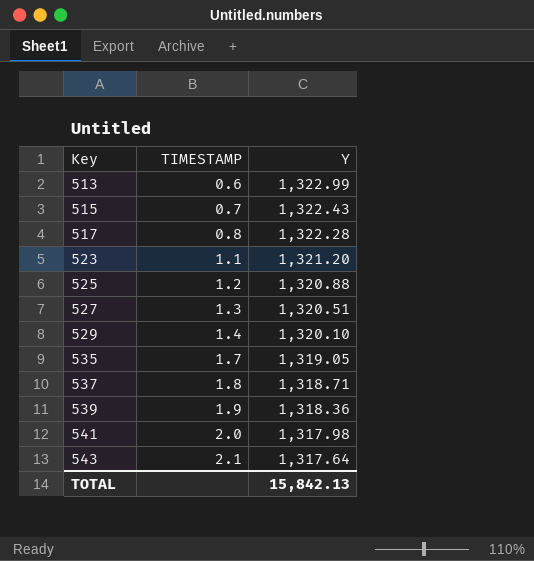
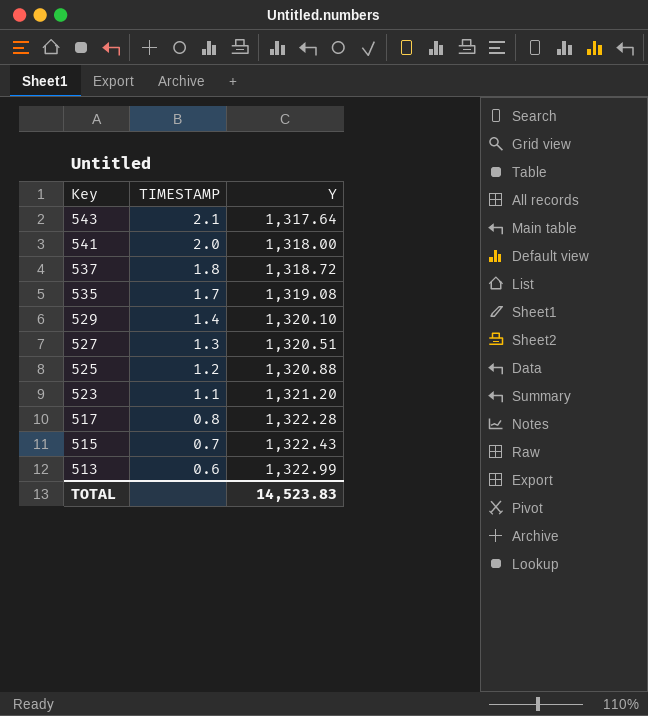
row order: Key ascending -> Key descending
row 539: 1.9 | 1,318.36 -> none
541 | Y: 1,317.98 -> 1,318.00
537 | Y: 1,318.71 -> 1,318.72
535 | Y: 1,319.05 -> 1,319.08
TOTAL | Y: 15,842.13 -> 14,523.83

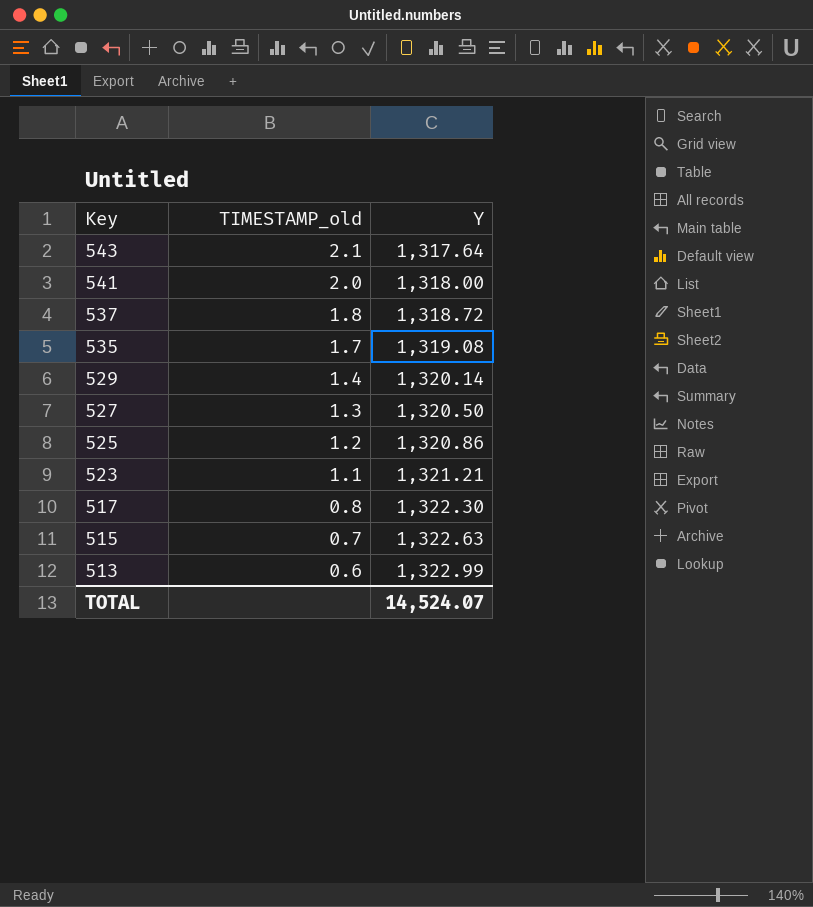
column name: TIMESTAMP -> TIMESTAMP_old
529 | Y: 1,320.10 -> 1,320.14
527 | Y: 1,320.51 -> 1,320.50
525 | Y: 1,320.88 -> 1,320.86
523 | Y: 1,321.20 -> 1,321.21
517 | Y: 1,322.28 -> 1,322.30
515 | Y: 1,322.43 -> 1,322.63
TOTAL | Y: 14,523.83 -> 14,524.07

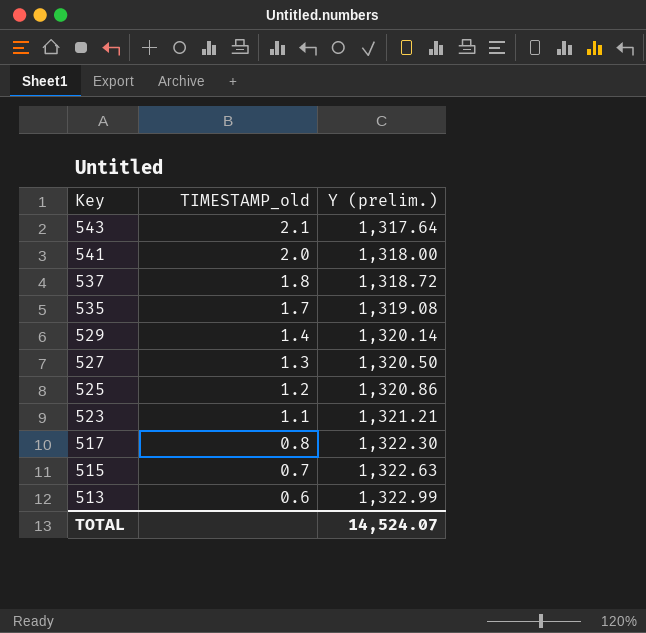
column name: Y -> Y (prelim.)

